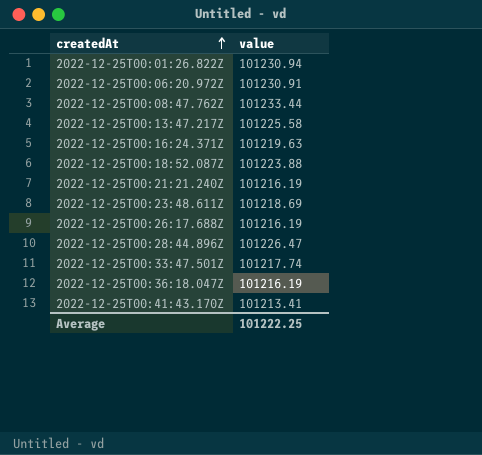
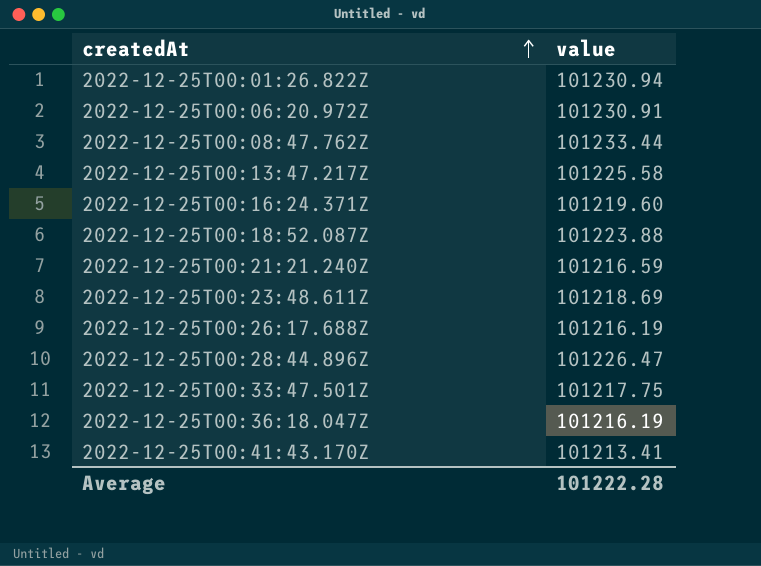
2022-12-25T00:16:24.371Z | value: 101219.63 -> 101219.60
2022-12-25T00:21:21.240Z | value: 101216.19 -> 101216.59
2022-12-25T00:33:47.501Z | value: 101217.74 -> 101217.75
Average | value: 101222.25 -> 101222.28

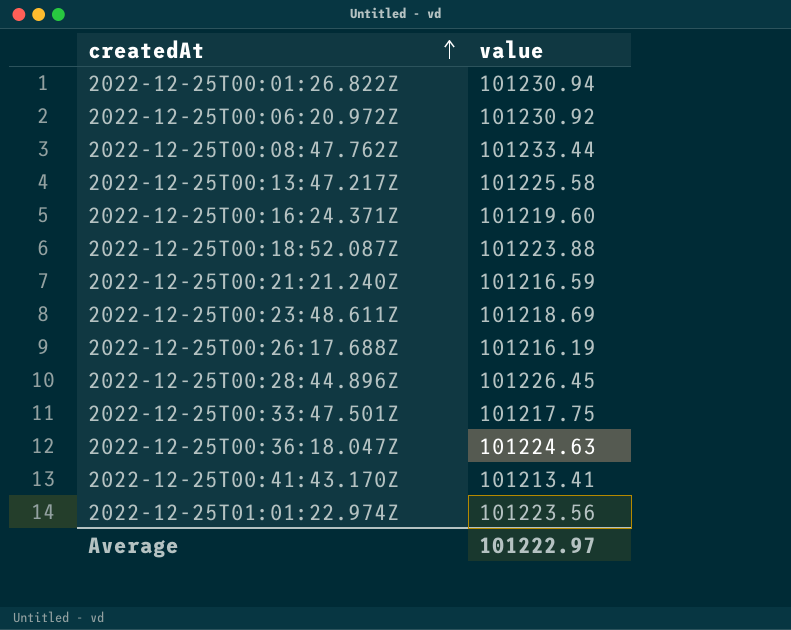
2022-12-25T00:06:20.972Z | value: 101230.91 -> 101230.92
2022-12-25T00:28:44.896Z | value: 101226.47 -> 101226.45
2022-12-25T00:36:18.047Z | value: 101216.19 -> 101224.63
row 2022-12-25T01:01:22.974Z: none -> 101223.56
Average | value: 101222.28 -> 101222.97

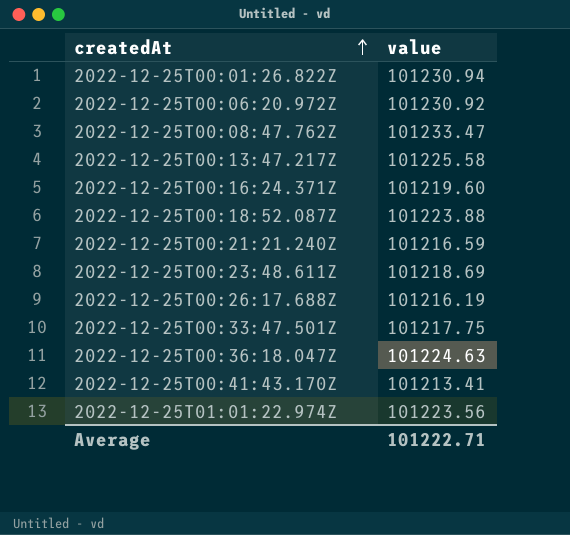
row 2022-12-25T00:28:44.896Z: 101226.45 -> none
2022-12-25T00:08:47.762Z | value: 101233.44 -> 101233.47
Average | value: 101222.97 -> 101222.71

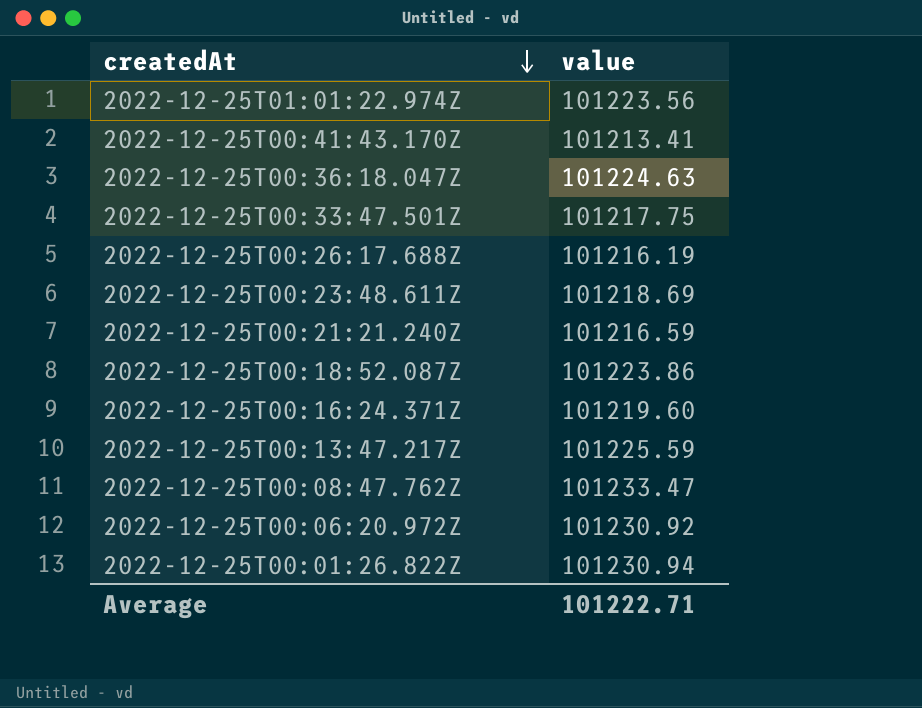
row order: createdAt ascending -> createdAt descending
2022-12-25T00:18:52.087Z | value: 101223.88 -> 101223.86
2022-12-25T00:13:47.217Z | value: 101225.58 -> 101225.59

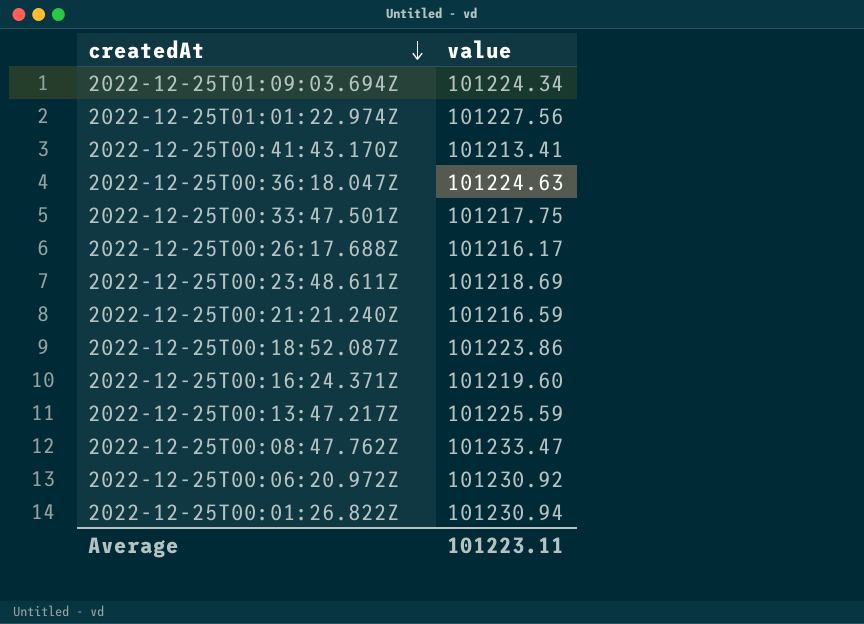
row 2022-12-25T01:09:03.694Z: none -> 101224.34
2022-12-25T01:01:22.974Z | value: 101223.56 -> 101227.56
2022-12-25T00:26:17.688Z | value: 101216.19 -> 101216.17
Average | value: 101222.71 -> 101223.11

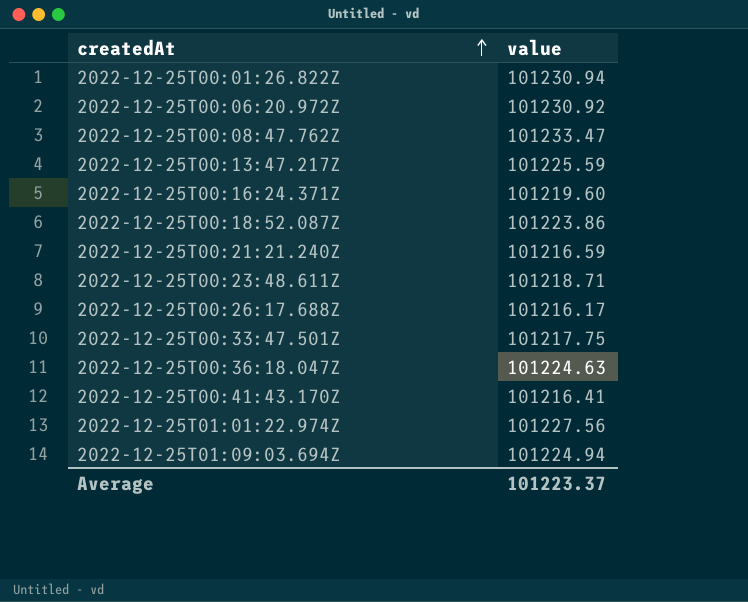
row order: createdAt descending -> createdAt ascending
2022-12-25T00:23:48.611Z | value: 101218.69 -> 101218.71
2022-12-25T00:41:43.170Z | value: 101213.41 -> 101216.41
2022-12-25T01:09:03.694Z | value: 101224.34 -> 101224.94
Average | value: 101223.11 -> 101223.37

